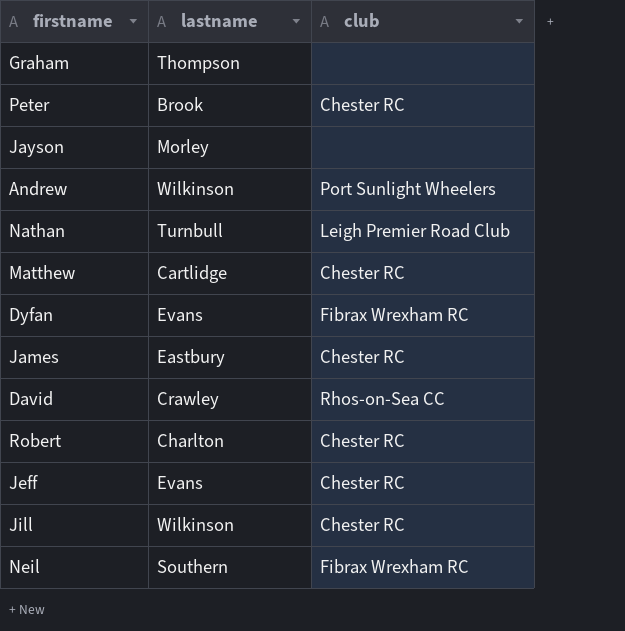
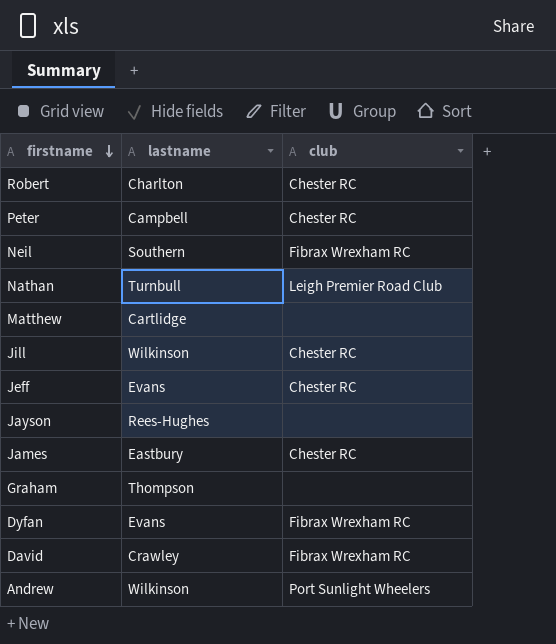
row order: none -> firstname descending
Peter | lastname: Brook -> Campbell
Matthew | club: Chester RC -> none
Jayson | lastname: Morley -> Rees-Hughes
David | club: Rhos-on-Sea CC -> Fibrax Wrexham RC

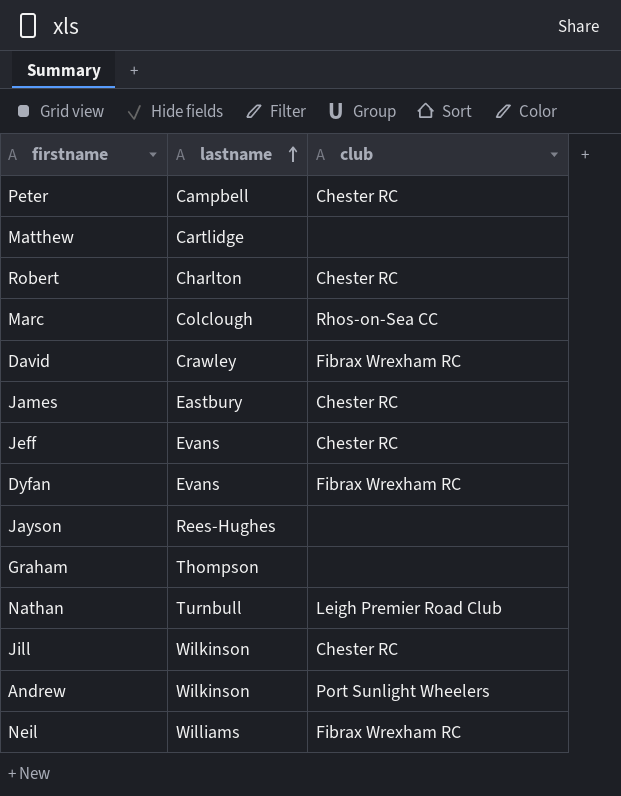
row order: firstname descending -> lastname ascending
row Marc: none -> Colclough | Rhos-on-Sea CC
Neil | lastname: Southern -> Williams

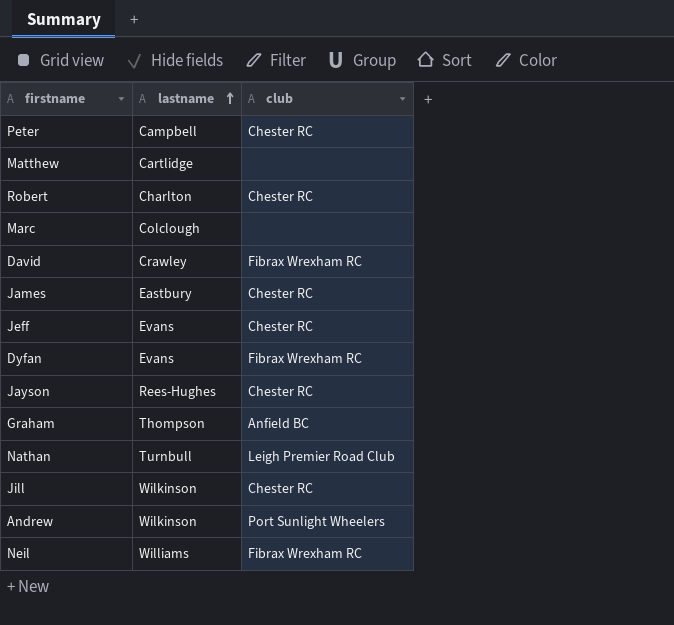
Marc | club: Rhos-on-Sea CC -> none
Jayson | club: none -> Chester RC
Graham | club: none -> Anfield BC

